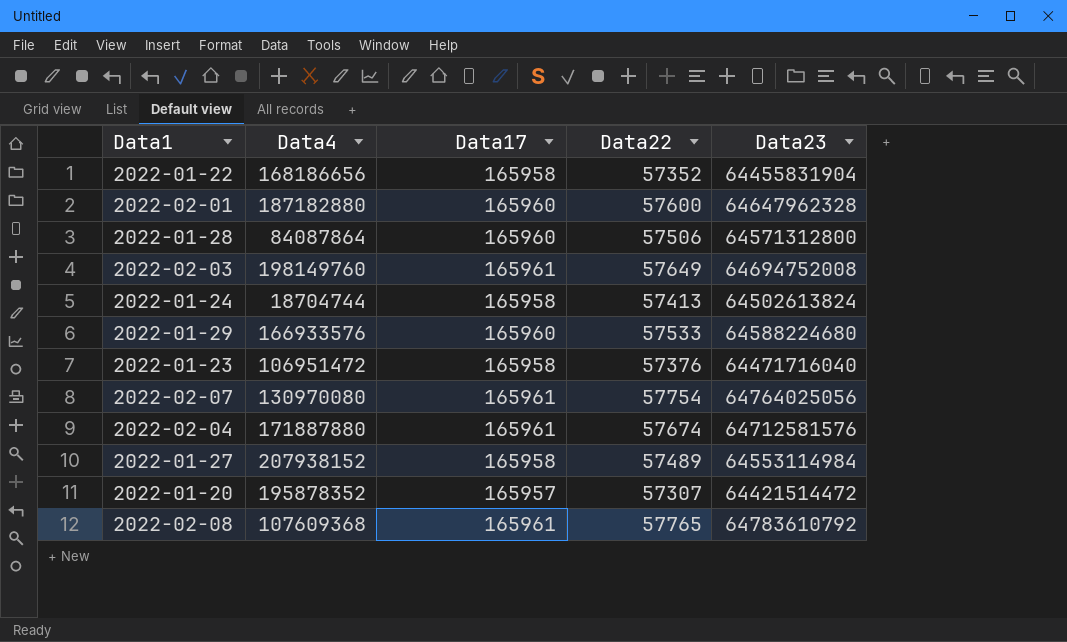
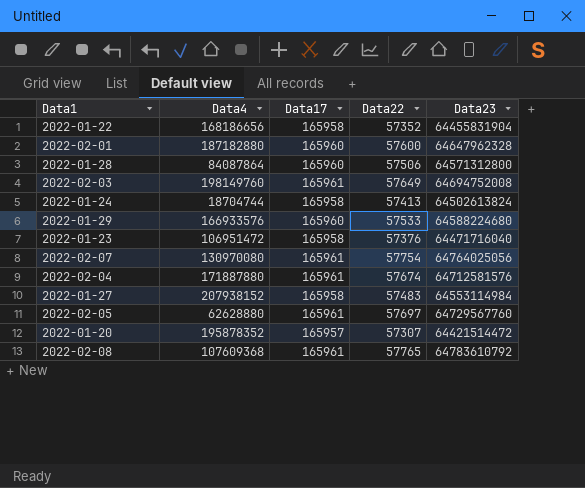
2022-01-27 | Data22: 57489 -> 57483
row 2022-02-05: none -> 62628880 | 165961 | 57697 | 64729567760

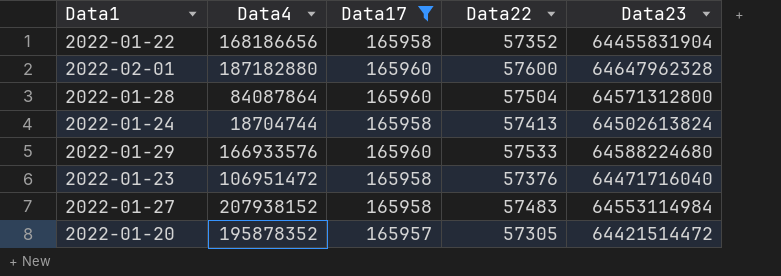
filter: none -> Data17 != 165961
2022-01-28 | Data22: 57506 -> 57504
2022-01-20 | Data22: 57307 -> 57305

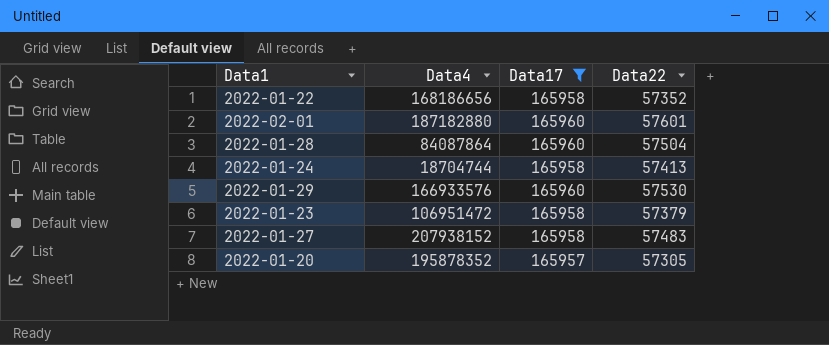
column Data23 | position: 5 -> none
2022-02-01 | Data22: 57600 -> 57601
2022-01-29 | Data22: 57533 -> 57530
2022-01-23 | Data22: 57376 -> 57379

